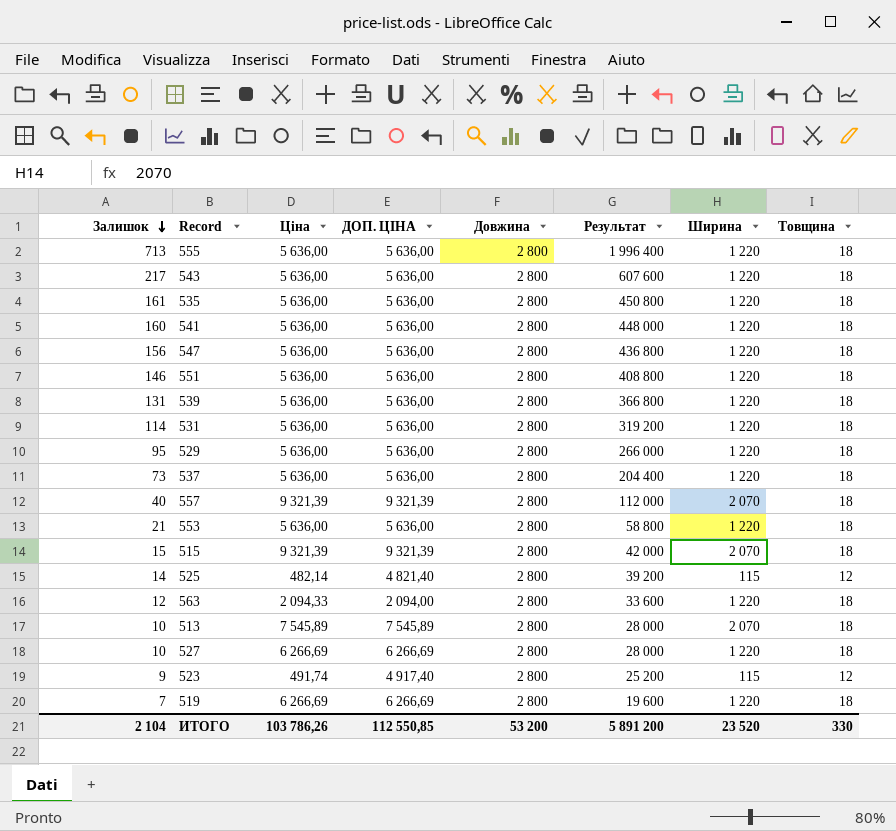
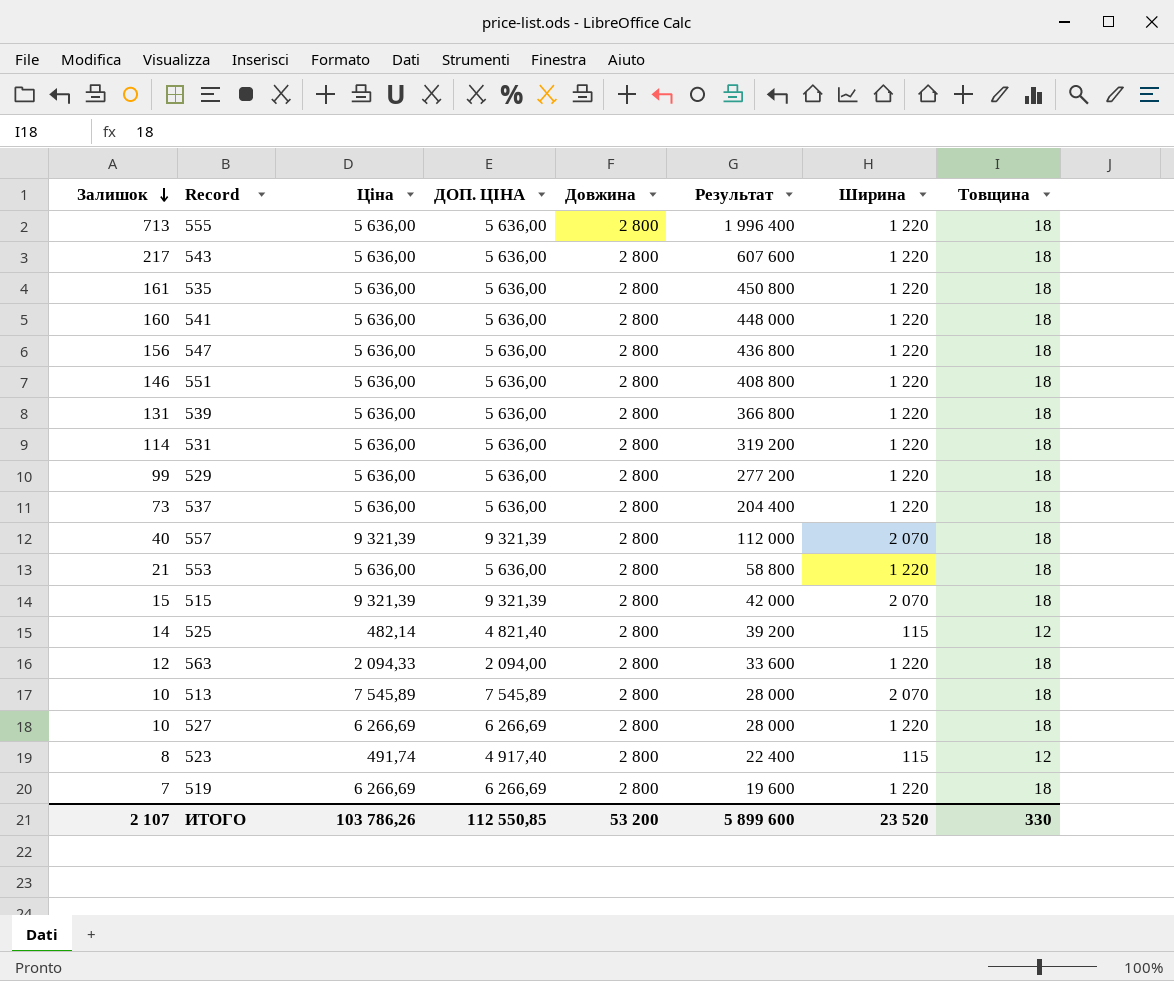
529 | Залишок: 95 -> 99
529 | Результат: 266 000 -> 277 200
523 | Залишок: 9 -> 8
523 | Результат: 25 200 -> 22 400
ИТОГО | Залишок: 2 104 -> 2 107
ИТОГО | Результат: 5 891 200 -> 5 899 600

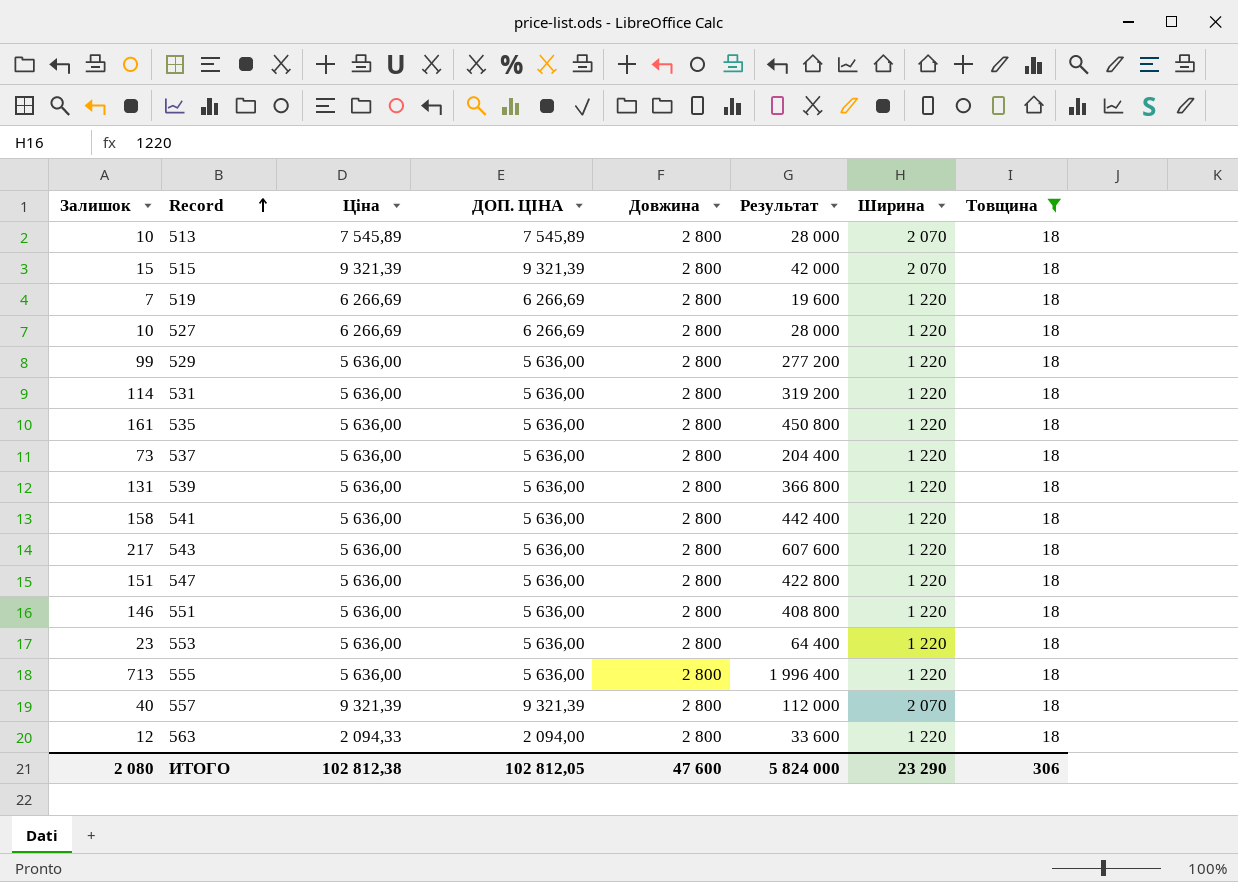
filter: none -> Товщина = 18
row order: Залишок descending -> Record ascending
541 | Залишок: 160 -> 158
541 | Результат: 448 000 -> 442 400
547 | Залишок: 156 -> 151
547 | Результат: 436 800 -> 422 800
553 | Залишок: 21 -> 23
553 | Результат: 58 800 -> 64 400
ИТОГО | Залишок: 2 107 -> 2 080
ИТОГО | Ціна: 103 786,26 -> 102 812,38
ИТОГО | ДОП. ЦІНА: 112 550,85 -> 102 812,05
ИТОГО | Довжина: 53 200 -> 47 600
ИТОГО | Результат: 5 899 600 -> 5 824 000
ИТОГО | Ширина: 23 520 -> 23 290
ИТОГО | Товщина: 330 -> 306

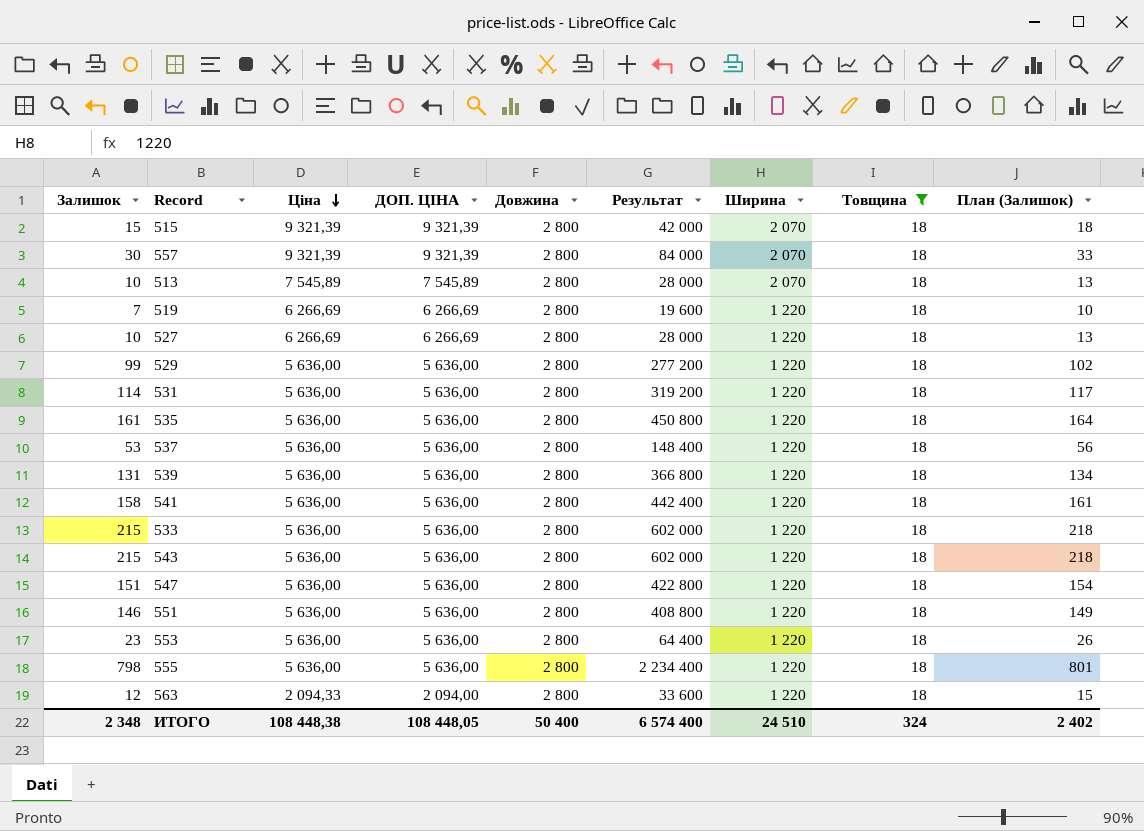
row order: Record ascending -> Ціна descending
column План (Залишок) | formula: none -> [Залишок] + 3
557 | Залишок: 40 -> 30
557 | Результат: 112 000 -> 84 000
537 | Залишок: 73 -> 53
537 | Результат: 204 400 -> 148 400
row 533: none -> 215 | 5 636,00 | 5 636,00 | 2 800 | 602 000 | 1 220 | 18 | 218
543 | Залишок: 217 -> 215
543 | Результат: 607 600 -> 602 000
555 | Залишок: 713 -> 798
555 | Результат: 1 996 400 -> 2 234 400
ИТОГО | Залишок: 2 080 -> 2 348
ИТОГО | Ціна: 102 812,38 -> 108 448,38
ИТОГО | ДОП. ЦІНА: 102 812,05 -> 108 448,05
ИТОГО | Довжина: 47 600 -> 50 400
ИТОГО | Результат: 5 824 000 -> 6 574 400
ИТОГО | Ширина: 23 290 -> 24 510
ИТОГО | Товщина: 306 -> 324

